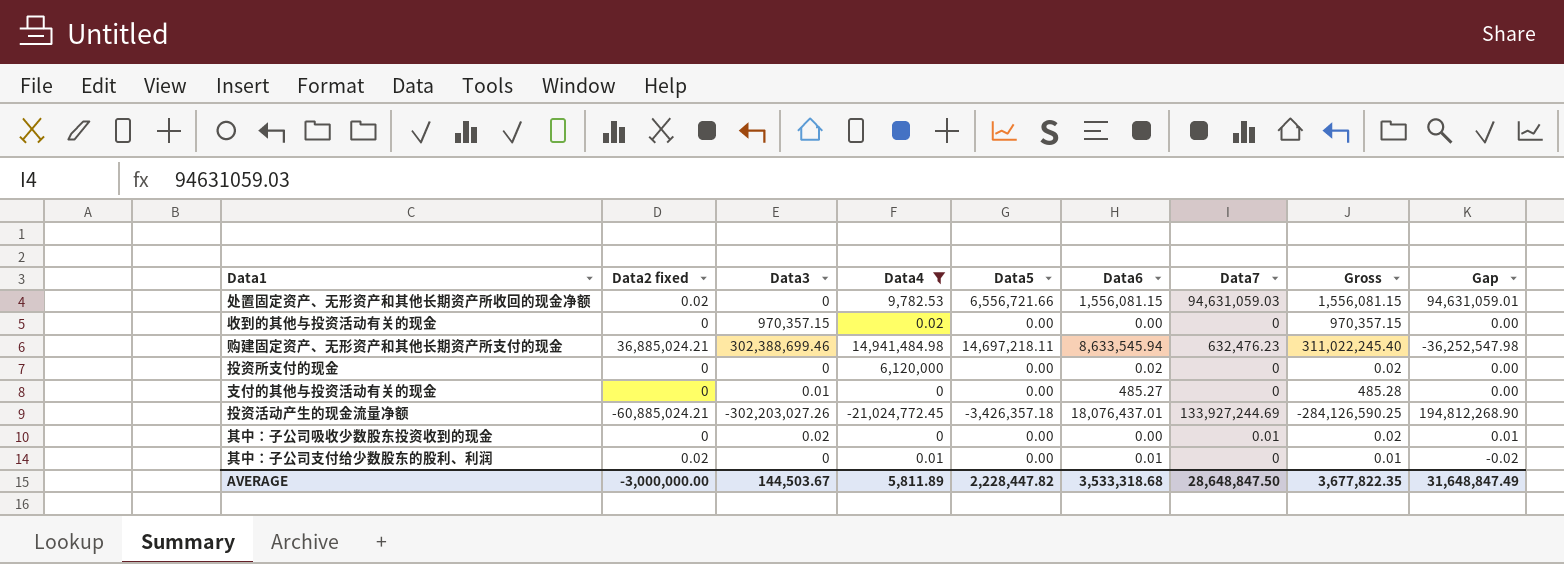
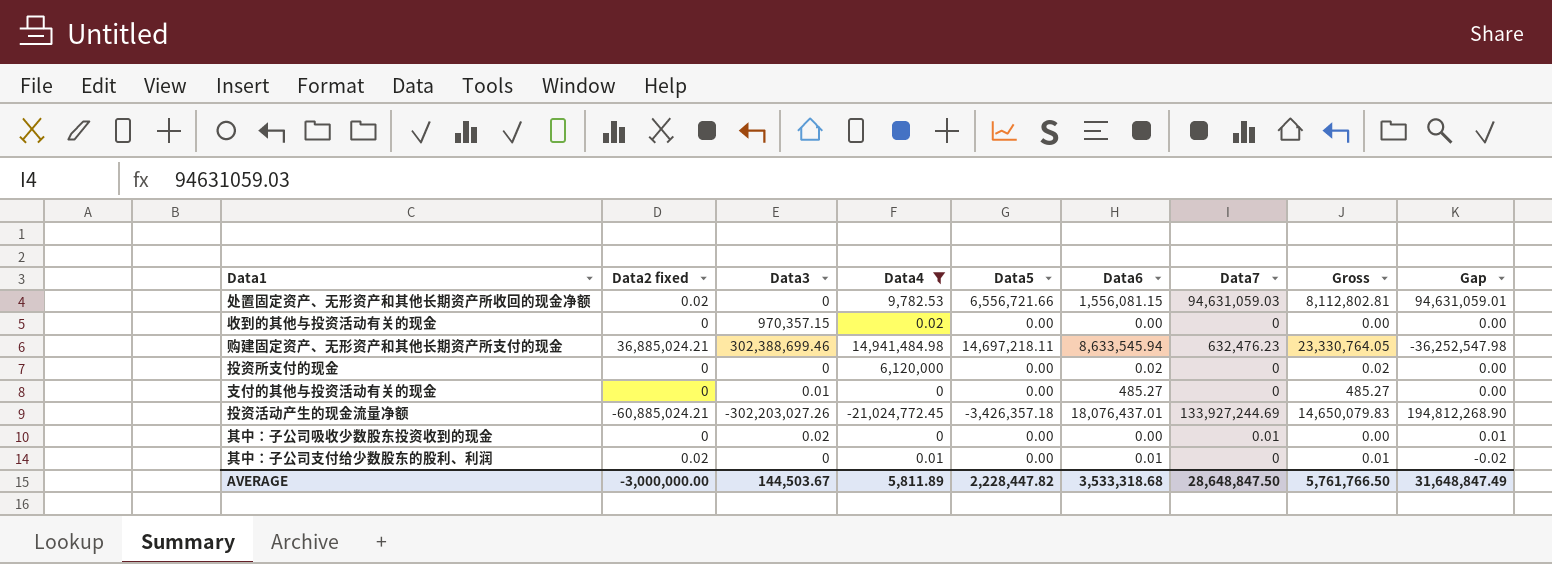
column Gross | formula: [Data3] + [Data6] -> [Data5] + [Data6]
AVERAGE | Gross: 3,677,822.35 -> 5,761,766.50

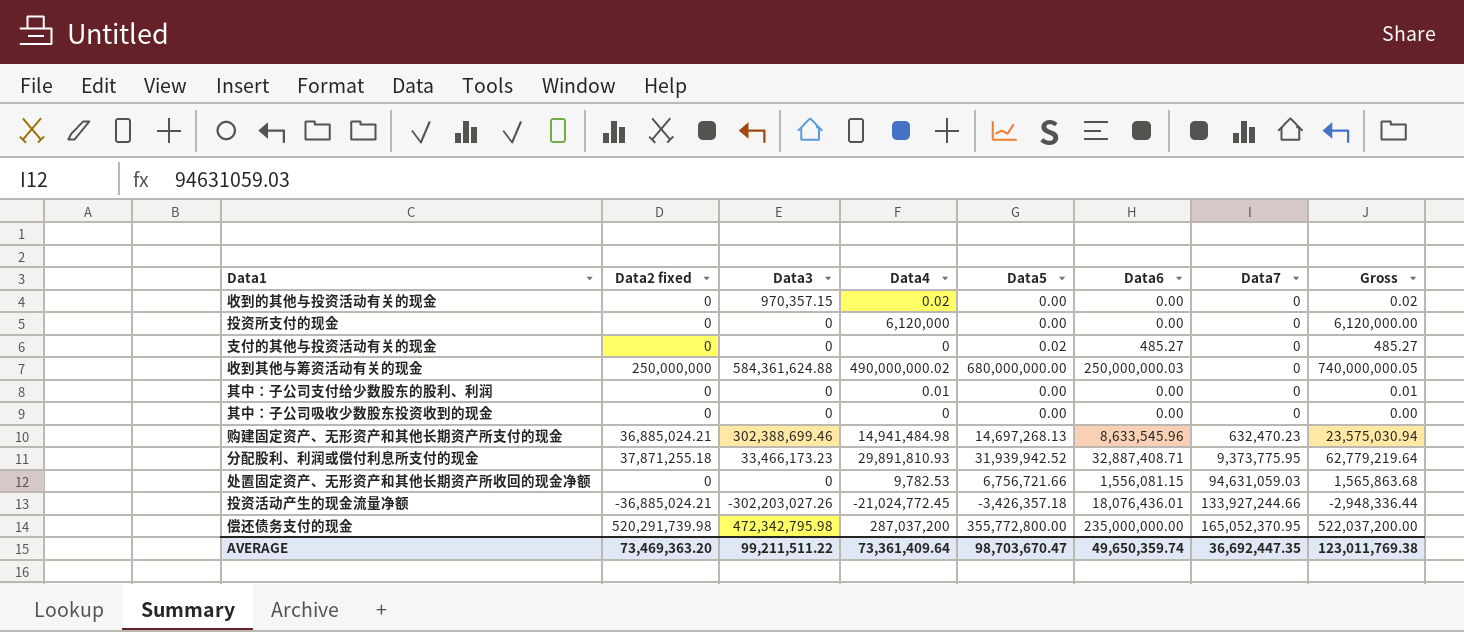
filter: Data4 <= 14,941,484.98 -> none
row order: none -> Data7 ascending
column Gap | formula: [Data7] - [Data2 fixed] -> none
column Gross | formula: [Data5] + [Data6] -> [Data4] + [Data6]
投资所支付的现金 | Data6: 0.02 -> 0.00
支付的其他与投资活动有关的现金 | Data3: 0.01 -> 0
支付的其他与投资活动有关的现金 | Data5: 0.00 -> 0.02
其中：子公司支付给少数股东的股利、利润 | Data2 fixed: 0.02 -> 0
其中：子公司支付给少数股东的股利、利润 | Data6: 0.01 -> 0.00
其中：子公司吸收少数股东投资收到的现金 | Data3: 0.02 -> 0
其中：子公司吸收少数股东投资收到的现金 | Data7: 0.01 -> 0
购建固定资产、无形资产和其他长期资产所支付的现金 | Data5: 14,697,218.11 -> 14,697,268.13
购建固定资产、无形资产和其他长期资产所支付的现金 | Data6: 8,633,545.94 -> 8,633,545.96
购建固定资产、无形资产和其他长期资产所支付的现金 | Data7: 632,476.23 -> 632,470.23
处置固定资产、无形资产和其他长期资产所收回的现金净额 | Data2 fixed: 0.02 -> 0
处置固定资产、无形资产和其他长期资产所收回的现金净额 | Data5: 6,556,721.66 -> 6,756,721.66
投资活动产生的现金流量净额 | Data2 fixed: -60,885,024.21 -> -36,885,024.21
投资活动产生的现金流量净额 | Data6: 18,076,437.01 -> 18,076,436.01
投资活动产生的现金流量净额 | Data7: 133,927,244.69 -> 133,927,244.66
AVERAGE | Data2 fixed: -3,000,000.00 -> 73,469,363.20
AVERAGE | Data3: 144,503.67 -> 99,211,511.22
AVERAGE | Data4: 5,811.89 -> 73,361,409.64
AVERAGE | Data5: 2,228,447.82 -> 98,703,670.47
AVERAGE | Data6: 3,533,318.68 -> 49,650,359.74
AVERAGE | Data7: 28,648,847.50 -> 36,692,447.35
AVERAGE | Gross: 5,761,766.50 -> 123,011,769.38

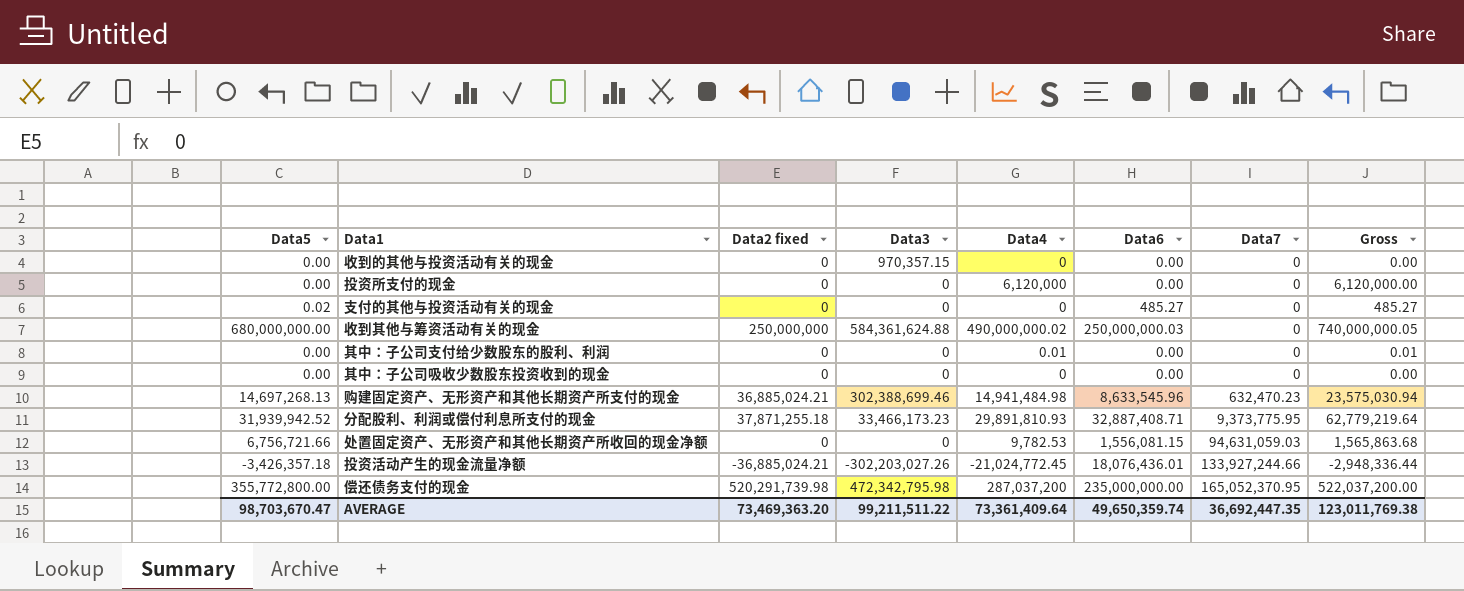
column Data5 | position: 5 -> 1
收到的其他与投资活动有关的现金 | Data4: 0.02 -> 0
收到的其他与投资活动有关的现金 | Gross: 0.02 -> 0.00

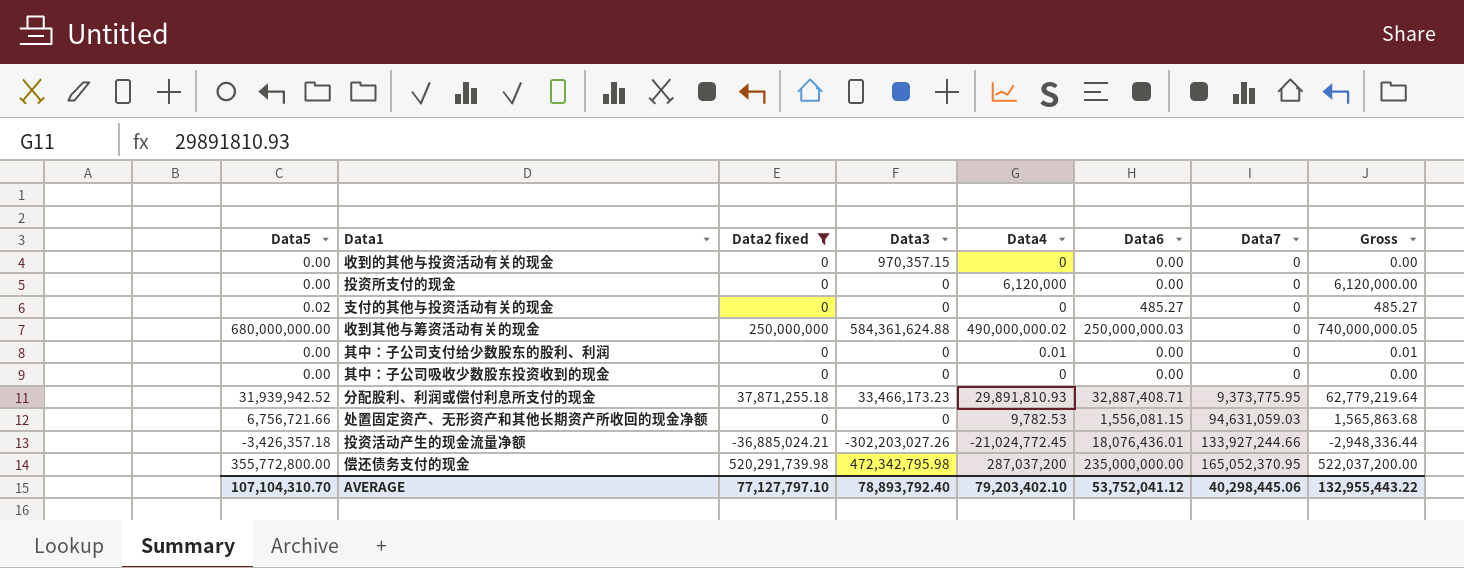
filter: none -> Data2 fixed != 36,885,024.21
AVERAGE | Data5: 98,703,670.47 -> 107,104,310.70
AVERAGE | Data2 fixed: 73,469,363.20 -> 77,127,797.10
AVERAGE | Data3: 99,211,511.22 -> 78,893,792.40
AVERAGE | Data4: 73,361,409.64 -> 79,203,402.10
AVERAGE | Data6: 49,650,359.74 -> 53,752,041.12
AVERAGE | Data7: 36,692,447.35 -> 40,298,445.06
AVERAGE | Gross: 123,011,769.38 -> 132,955,443.22

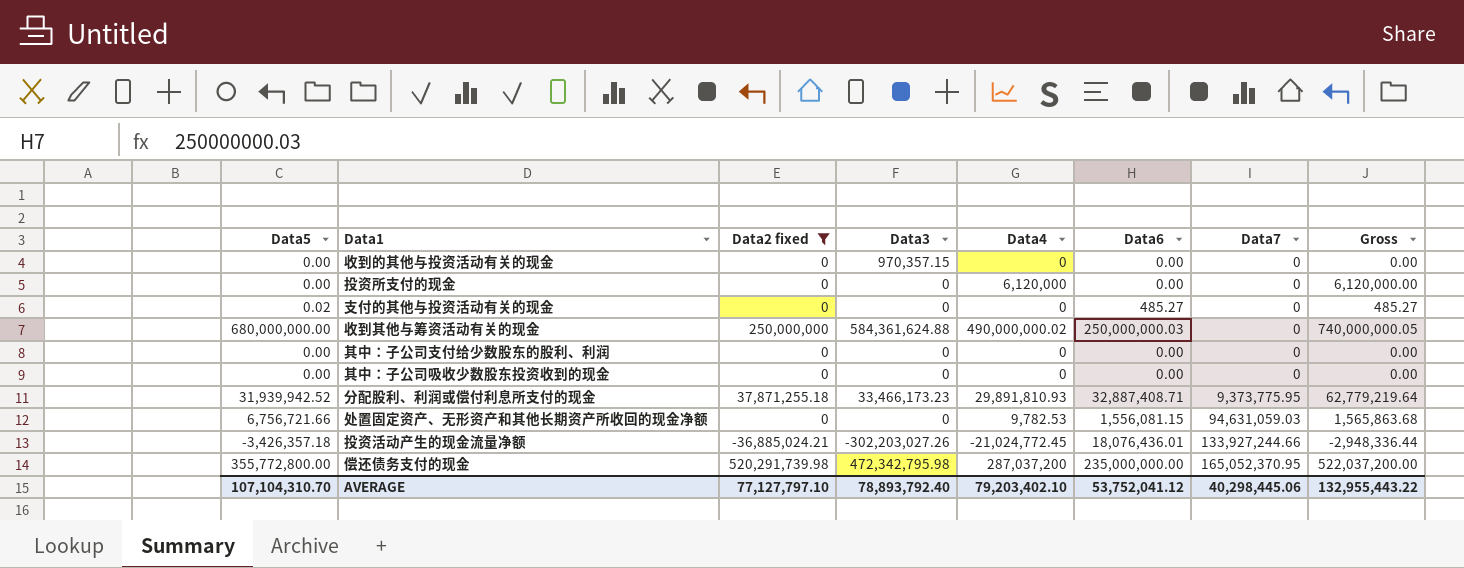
其中：子公司支付给少数股东的股利、利润 | Data4: 0.01 -> 0
其中：子公司支付给少数股东的股利、利润 | Gross: 0.01 -> 0.00

